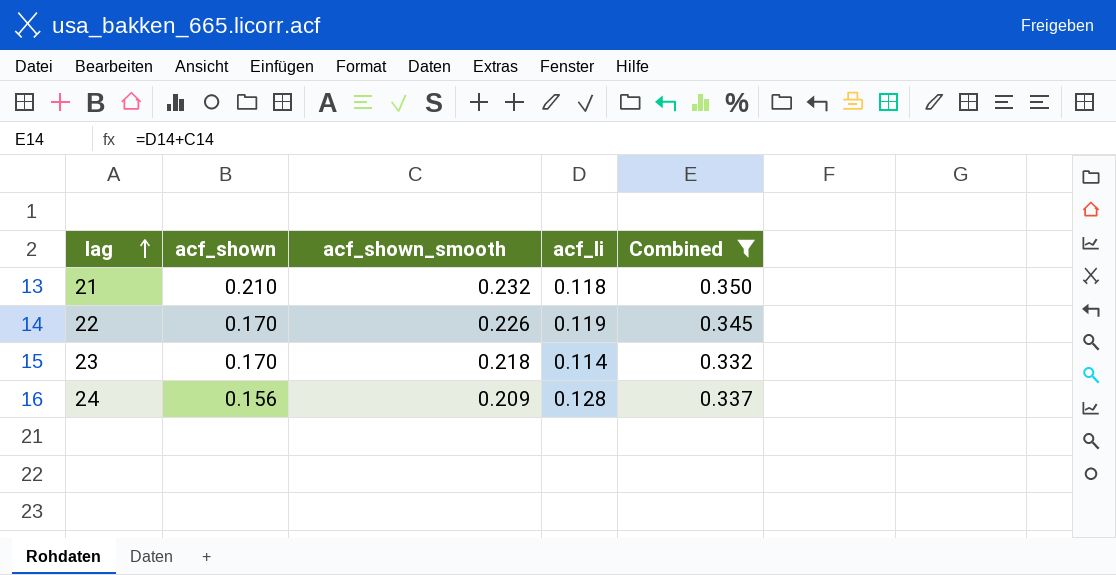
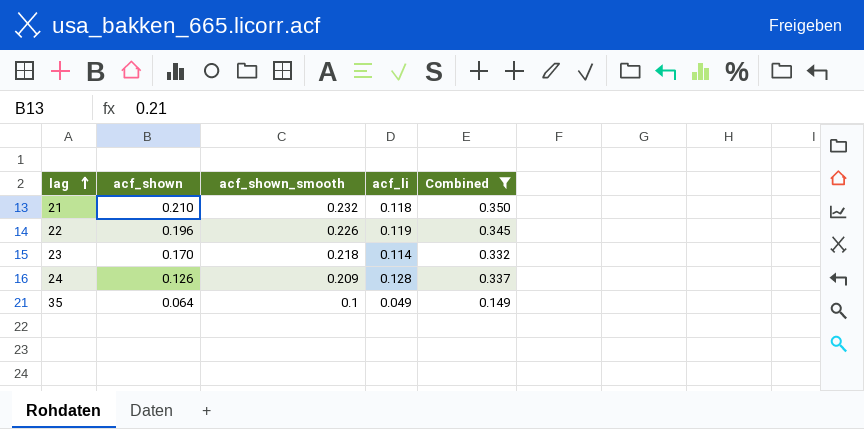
22 | acf_shown: 0.170 -> 0.196
24 | acf_shown: 0.156 -> 0.126
row 35: none -> 0.064 | 0.1 | 0.049 | 0.149

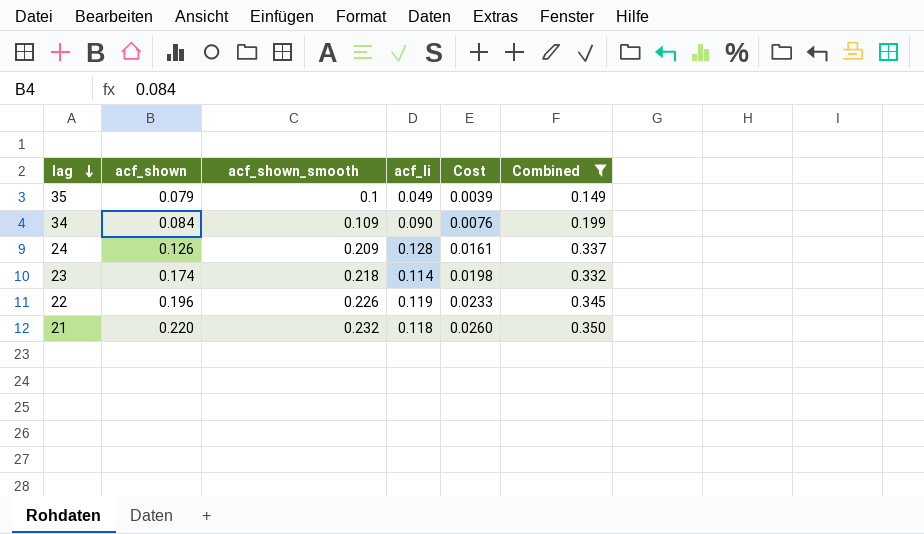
row order: lag ascending -> lag descending
column Cost | formula: none -> [acf_shown] * [acf_li]
35 | acf_shown: 0.064 -> 0.079
row 34: none -> 0.084 | 0.109 | 0.090 | 0.0076 | 0.199
23 | acf_shown: 0.170 -> 0.174
21 | acf_shown: 0.210 -> 0.220

